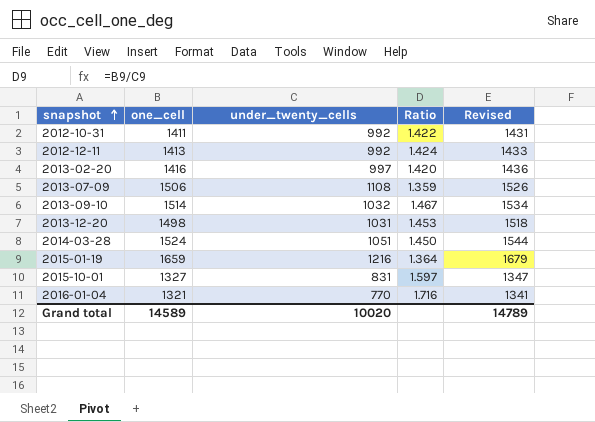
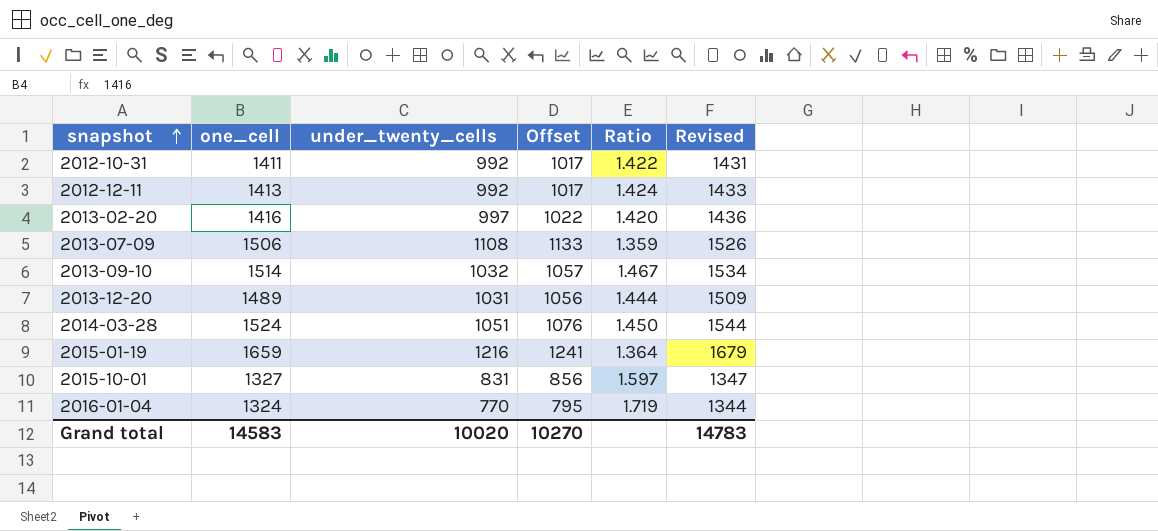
column Offset | formula: none -> [under_twenty_cells] + 25
2013-12-20 | one_cell: 1498 -> 1489
2013-12-20 | Ratio: 1.453 -> 1.444
2013-12-20 | Revised: 1518 -> 1509
2016-01-04 | one_cell: 1321 -> 1324
2016-01-04 | Ratio: 1.716 -> 1.719
2016-01-04 | Revised: 1341 -> 1344
Grand total | one_cell: 14589 -> 14583
Grand total | Revised: 14789 -> 14783

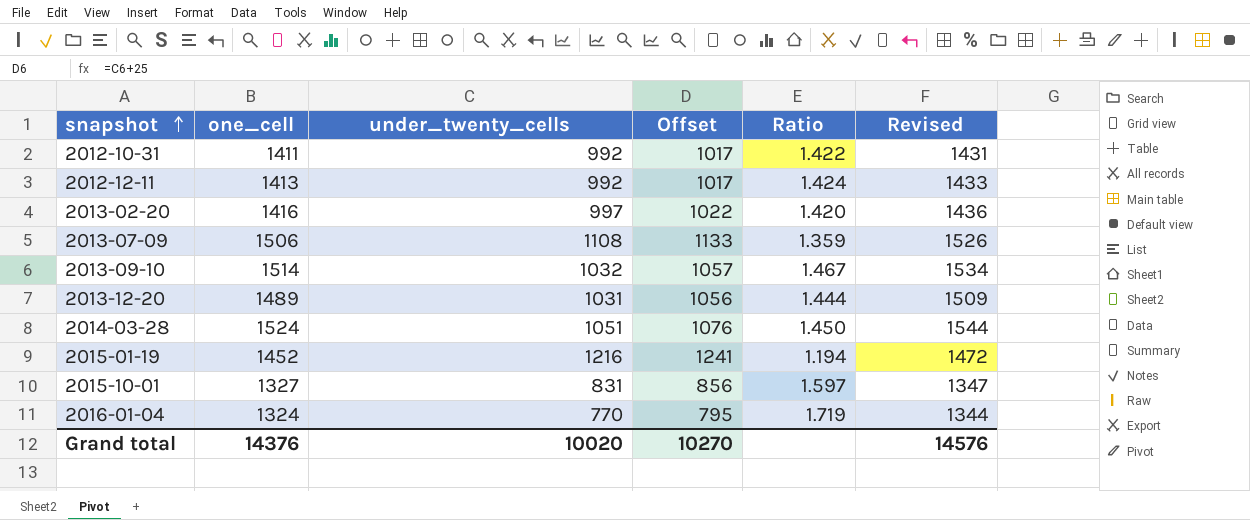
2015-01-19 | one_cell: 1659 -> 1452
2015-01-19 | Ratio: 1.364 -> 1.194
2015-01-19 | Revised: 1679 -> 1472
Grand total | one_cell: 14583 -> 14376
Grand total | Revised: 14783 -> 14576

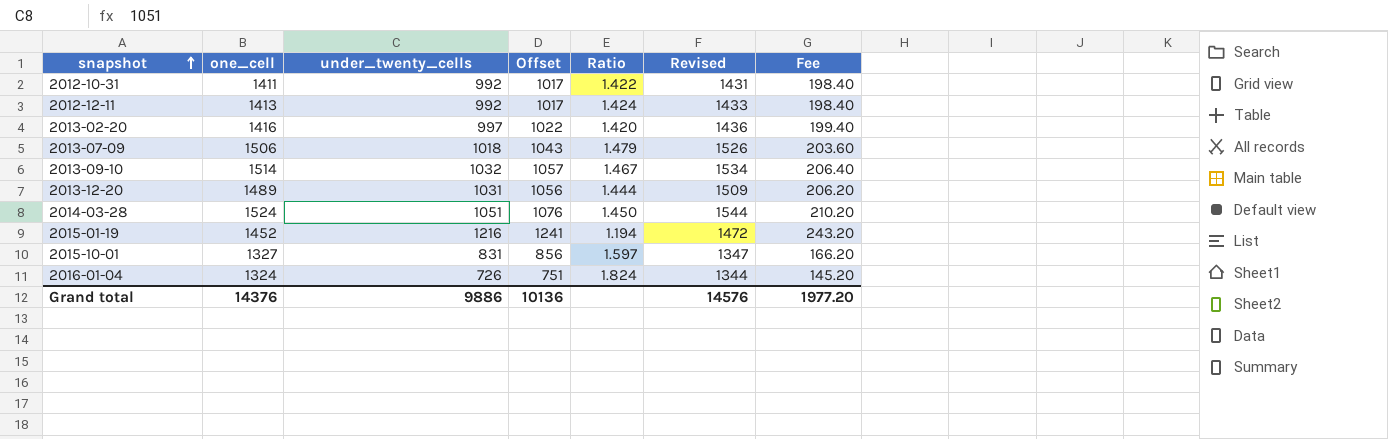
column Fee | formula: none -> [under_twenty_cells] * 0.2
2013-07-09 | under_twenty_cells: 1108 -> 1018
2013-07-09 | Offset: 1133 -> 1043
2013-07-09 | Ratio: 1.359 -> 1.479
2016-01-04 | under_twenty_cells: 770 -> 726
2016-01-04 | Offset: 795 -> 751
2016-01-04 | Ratio: 1.719 -> 1.824
Grand total | under_twenty_cells: 10020 -> 9886
Grand total | Offset: 10270 -> 10136

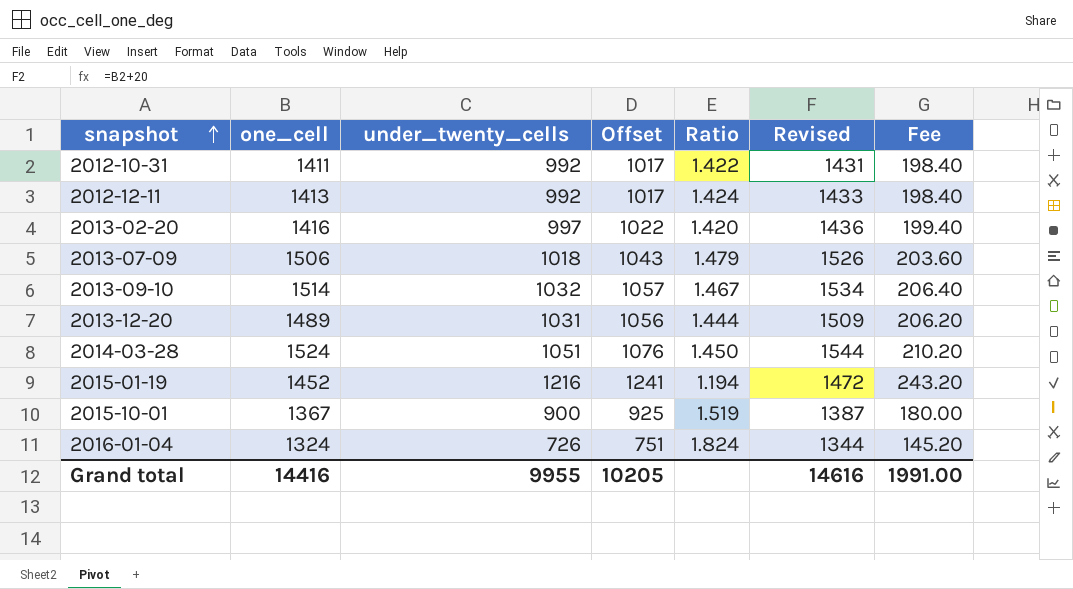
2015-10-01 | one_cell: 1327 -> 1367
2015-10-01 | under_twenty_cells: 831 -> 900
2015-10-01 | Offset: 856 -> 925
2015-10-01 | Ratio: 1.597 -> 1.519
2015-10-01 | Revised: 1347 -> 1387
2015-10-01 | Fee: 166.20 -> 180.00
Grand total | one_cell: 14376 -> 14416
Grand total | under_twenty_cells: 9886 -> 9955
Grand total | Offset: 10136 -> 10205
Grand total | Revised: 14576 -> 14616
Grand total | Fee: 1977.20 -> 1991.00

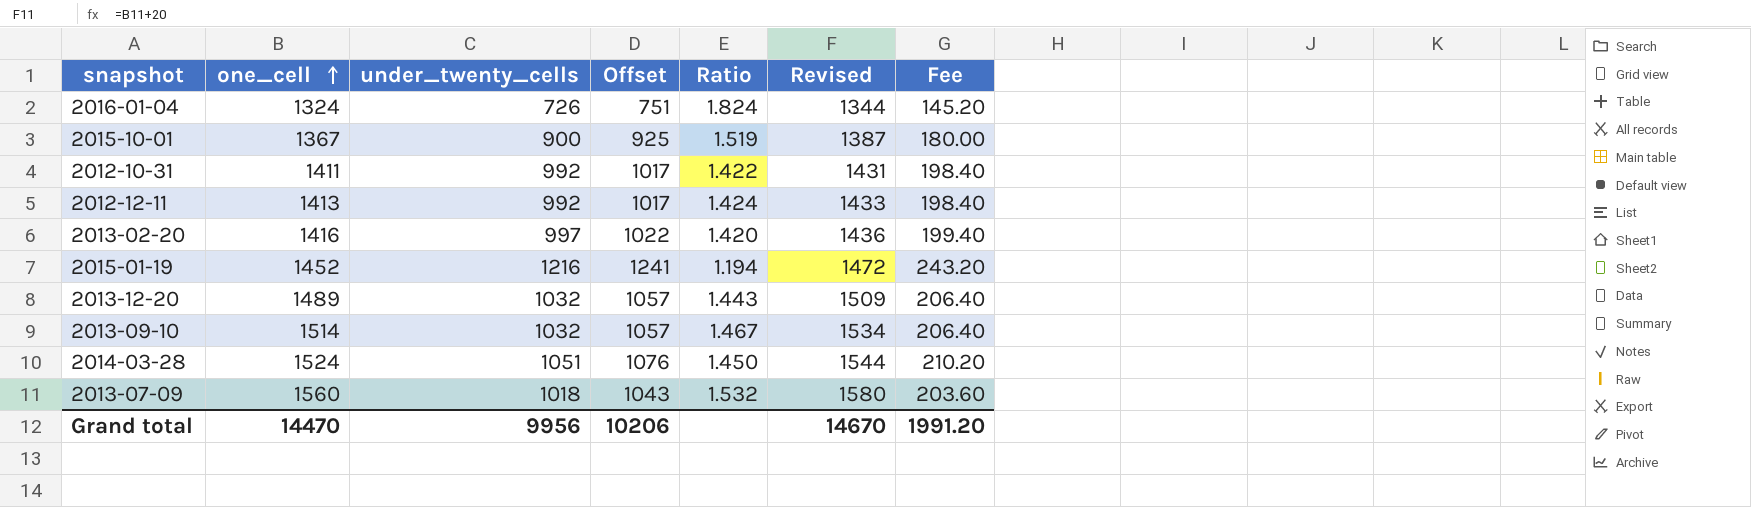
row order: snapshot ascending -> one_cell ascending
2013-12-20 | under_twenty_cells: 1031 -> 1032
2013-12-20 | Offset: 1056 -> 1057
2013-12-20 | Ratio: 1.444 -> 1.443
2013-12-20 | Fee: 206.20 -> 206.40
2013-07-09 | one_cell: 1506 -> 1560
2013-07-09 | Ratio: 1.479 -> 1.532
2013-07-09 | Revised: 1526 -> 1580
Grand total | one_cell: 14416 -> 14470
Grand total | under_twenty_cells: 9955 -> 9956
Grand total | Offset: 10205 -> 10206
Grand total | Revised: 14616 -> 14670
Grand total | Fee: 1991.00 -> 1991.20

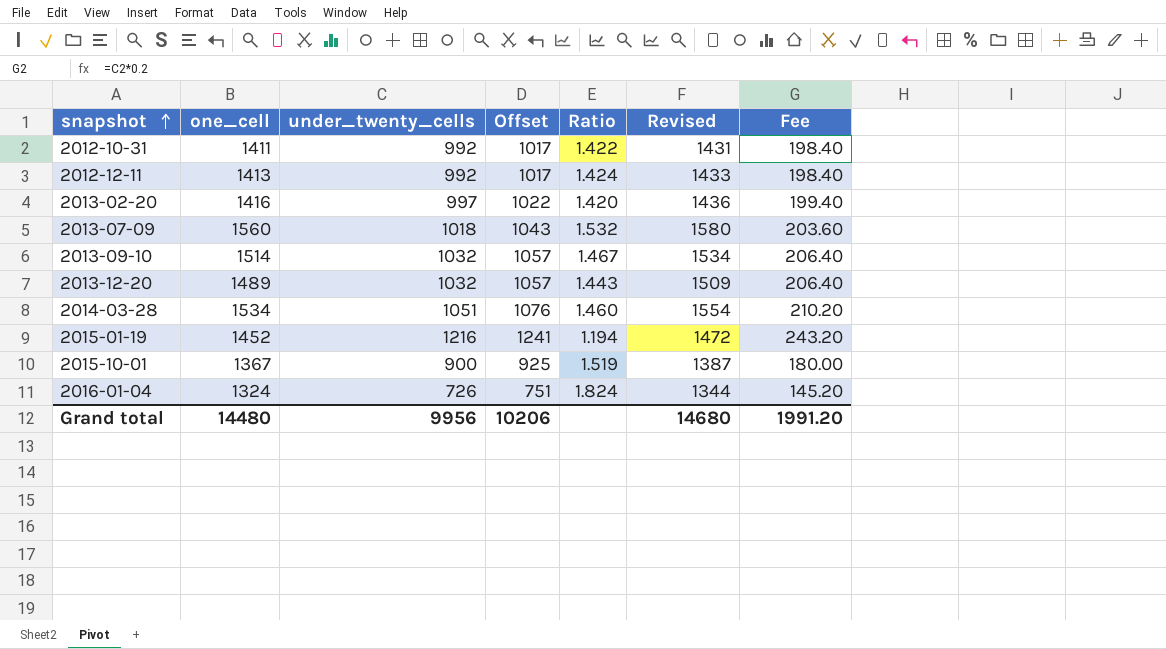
row order: one_cell ascending -> snapshot ascending
2014-03-28 | one_cell: 1524 -> 1534
2014-03-28 | Ratio: 1.450 -> 1.460
2014-03-28 | Revised: 1544 -> 1554
Grand total | one_cell: 14470 -> 14480
Grand total | Revised: 14670 -> 14680

